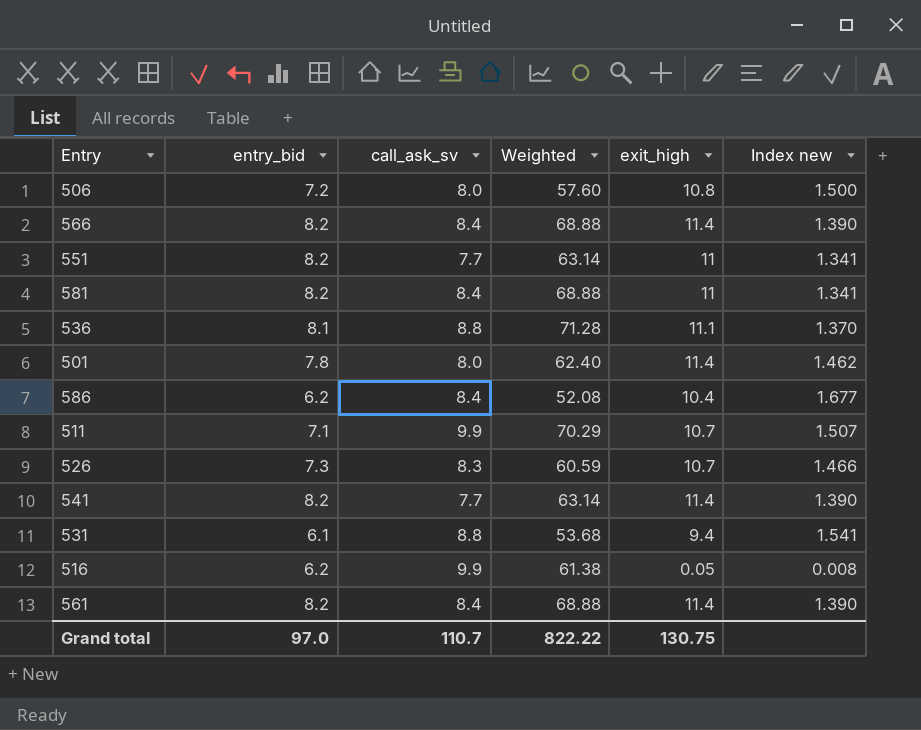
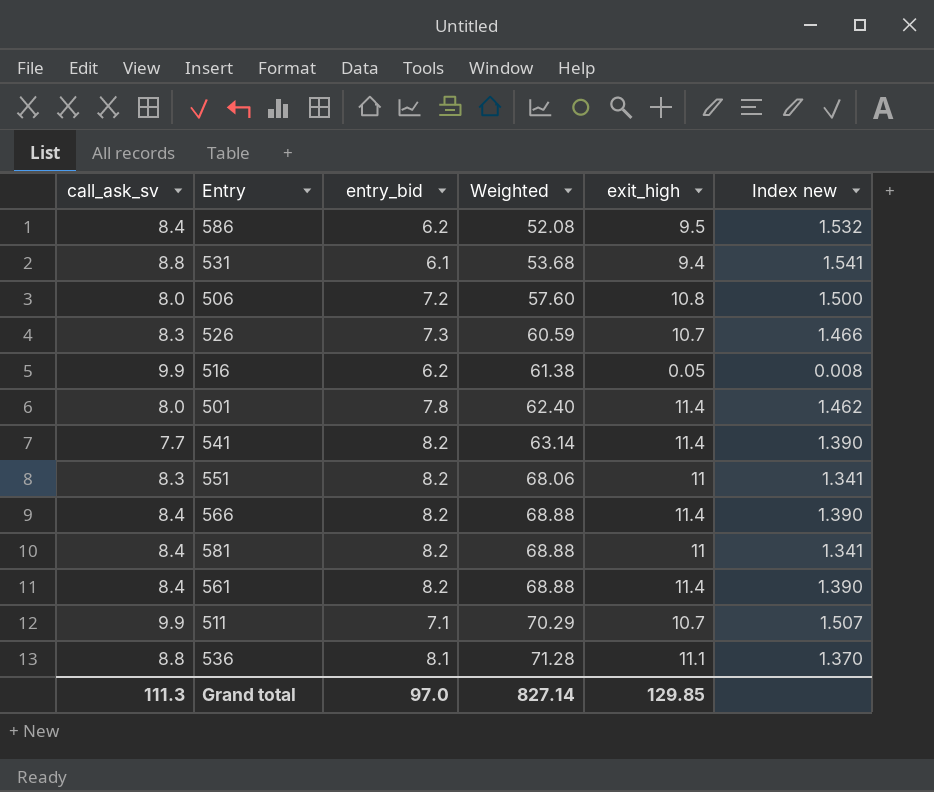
row order: none -> Weighted ascending
column call_ask_sv | position: 3 -> 1
586 | exit_high: 10.4 -> 9.5
586 | Index new: 1.677 -> 1.532
551 | call_ask_sv: 7.7 -> 8.3
551 | Weighted: 63.14 -> 68.06
Grand total | call_ask_sv: 110.7 -> 111.3
Grand total | Weighted: 822.22 -> 827.14
Grand total | exit_high: 130.75 -> 129.85

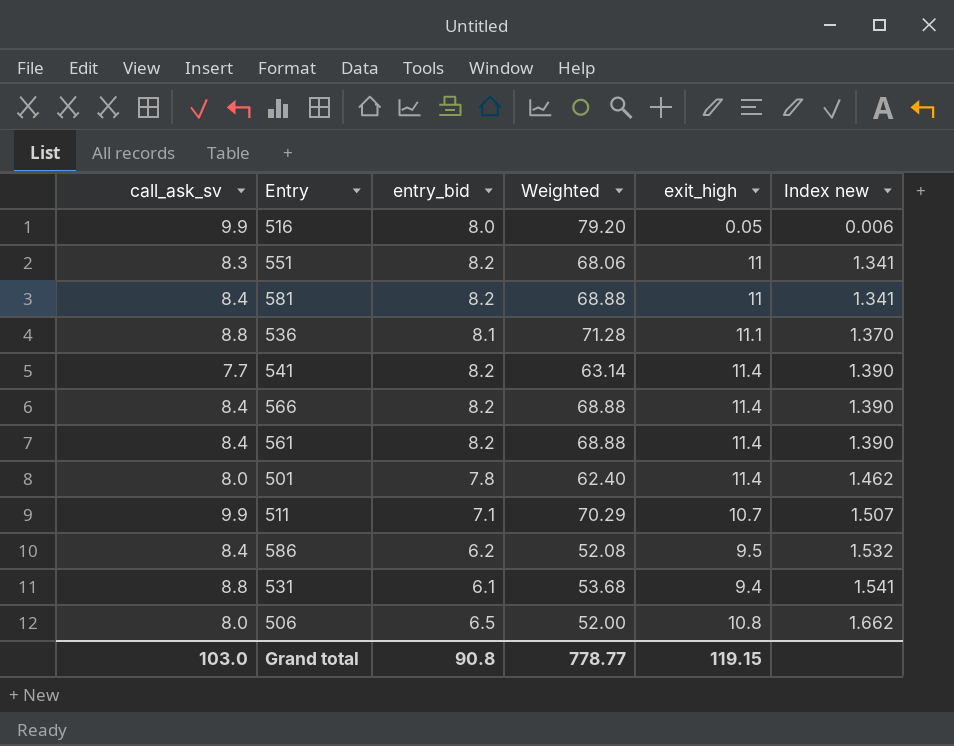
row order: Weighted ascending -> Index new ascending
row 526: 8.3 | 7.3 | 60.59 | 10.7 | 1.466 -> none
516 | entry_bid: 6.2 -> 8.0
516 | Weighted: 61.38 -> 79.20
516 | Index new: 0.008 -> 0.006
506 | entry_bid: 7.2 -> 6.5
506 | Weighted: 57.60 -> 52.00
506 | Index new: 1.500 -> 1.662
Grand total | call_ask_sv: 111.3 -> 103.0
Grand total | entry_bid: 97.0 -> 90.8
Grand total | Weighted: 827.14 -> 778.77
Grand total | exit_high: 129.85 -> 119.15

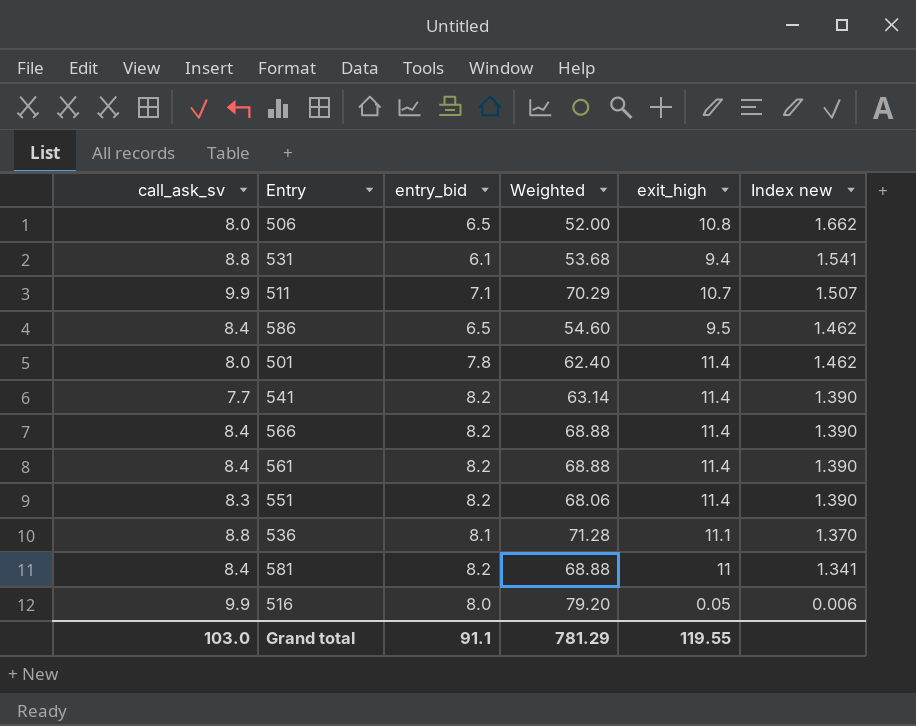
row order: Index new ascending -> Index new descending
586 | entry_bid: 6.2 -> 6.5
586 | Weighted: 52.08 -> 54.60
586 | Index new: 1.532 -> 1.462
551 | exit_high: 11 -> 11.4
551 | Index new: 1.341 -> 1.390
Grand total | entry_bid: 90.8 -> 91.1
Grand total | Weighted: 778.77 -> 781.29
Grand total | exit_high: 119.15 -> 119.55

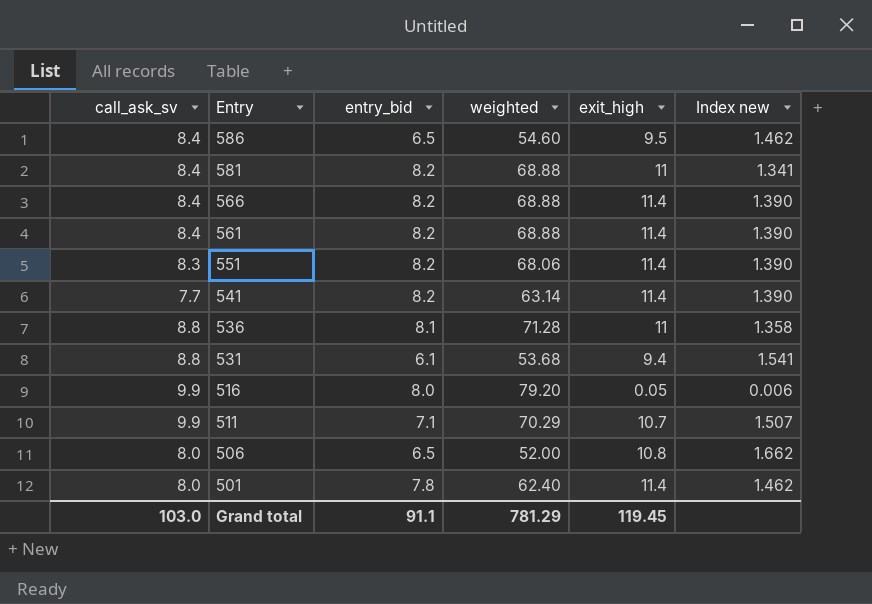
row order: Index new descending -> Entry descending
column name: Weighted -> weighted
536 | exit_high: 11.1 -> 11
536 | Index new: 1.370 -> 1.358
Grand total | exit_high: 119.55 -> 119.45

